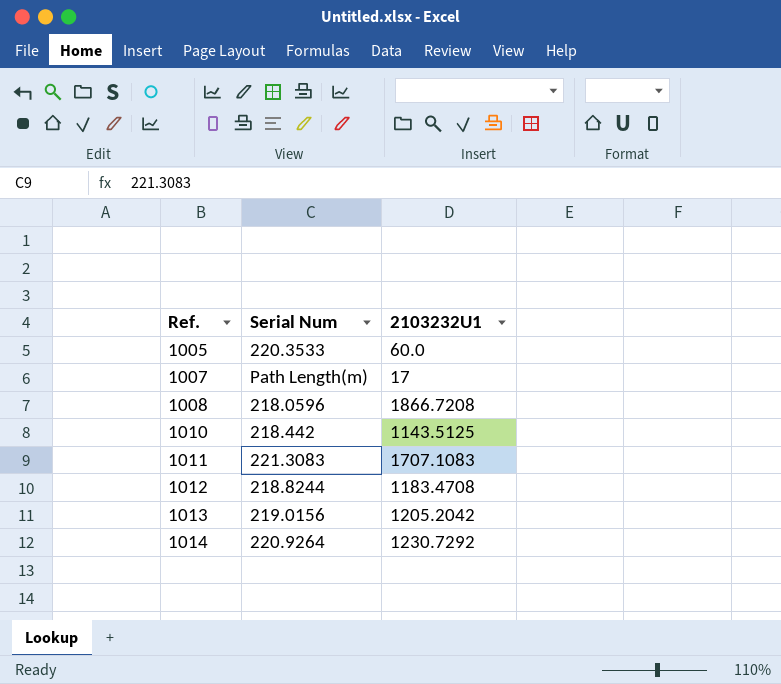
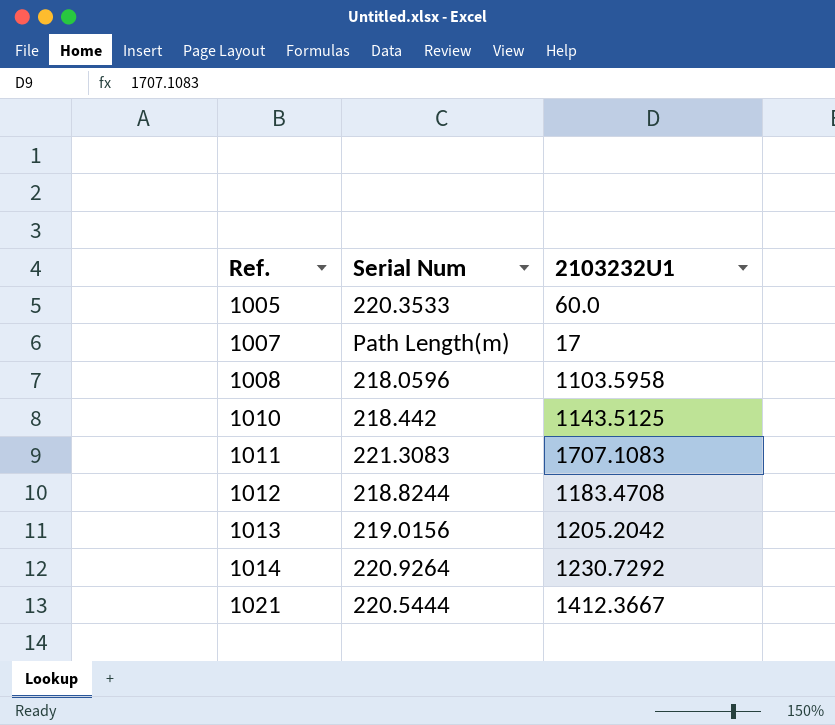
1008 | 2103232U1: 1866.7208 -> 1103.5958
row 1021: none -> 220.5444 | 1412.3667

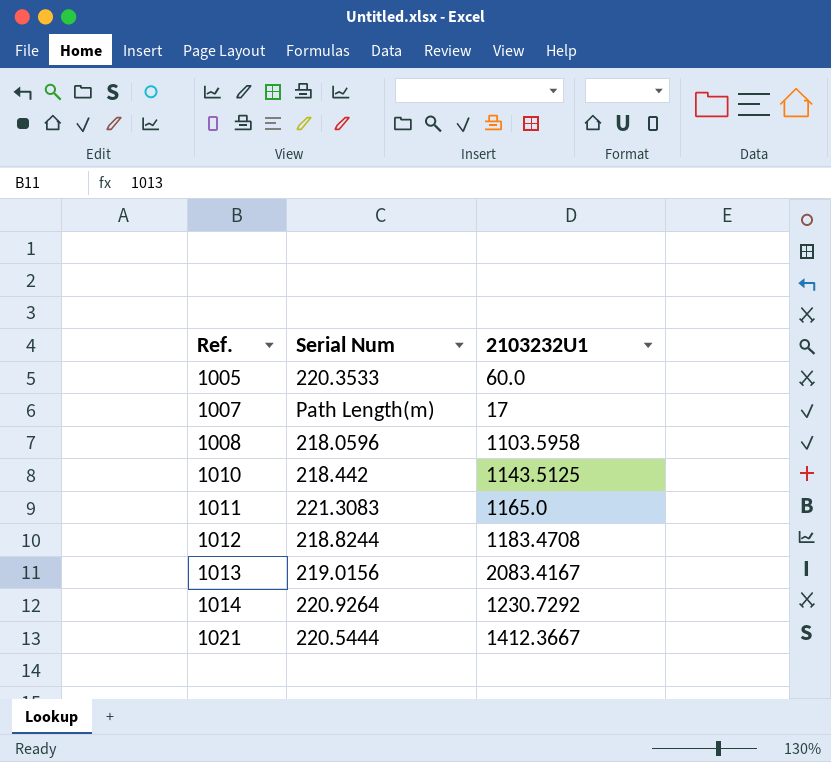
1011 | 2103232U1: 1707.1083 -> 1165.0
1013 | 2103232U1: 1205.2042 -> 2083.4167

